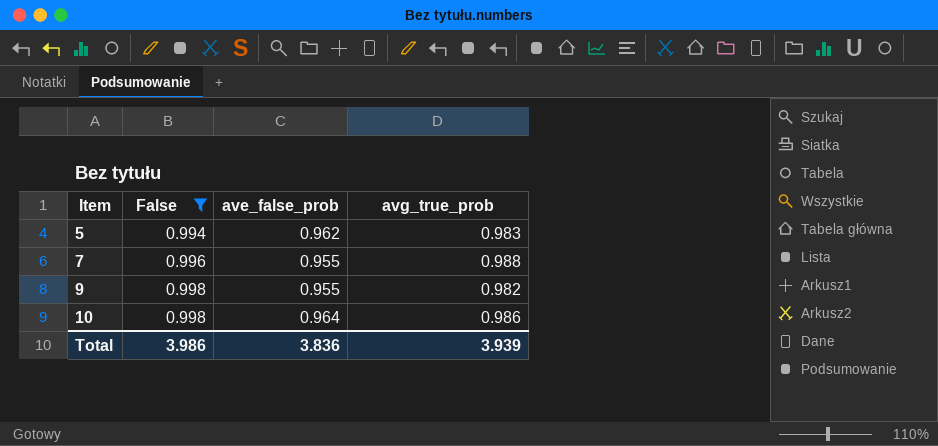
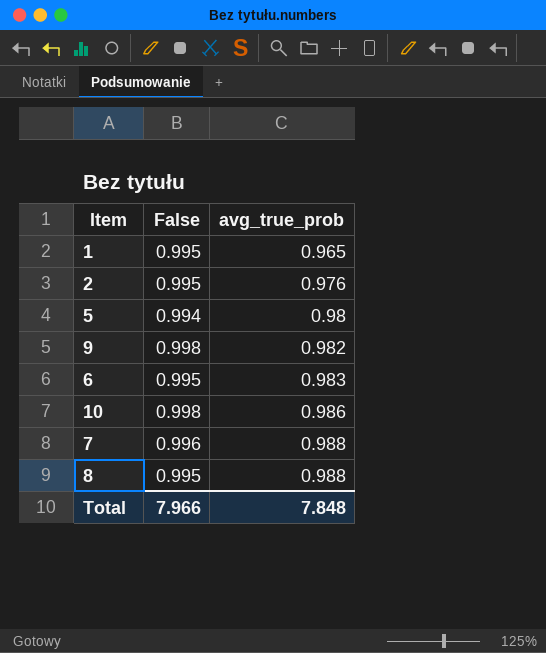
filter: False != 0.995 -> none
row order: Item ascending -> avg_true_prob ascending
column ave_false_prob | position: 3 -> none
5 | avg_true_prob: 0.983 -> 0.98
Total | False: 3.986 -> 7.966
Total | avg_true_prob: 3.939 -> 7.848

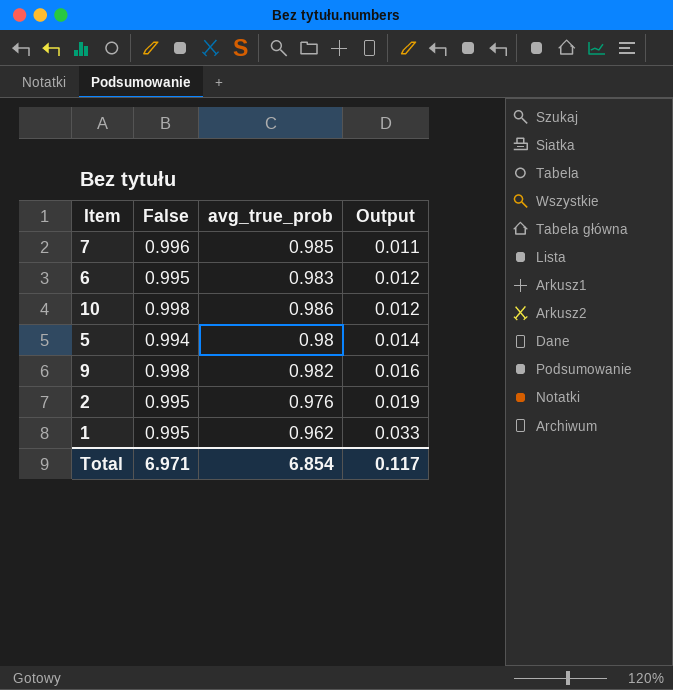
row order: avg_true_prob ascending -> Output ascending
column Output | formula: none -> [False] - [avg_true_prob]
row 8: 0.995 | 0.988 -> none
7 | avg_true_prob: 0.988 -> 0.985
1 | avg_true_prob: 0.965 -> 0.962
Total | False: 7.966 -> 6.971
Total | avg_true_prob: 7.848 -> 6.854

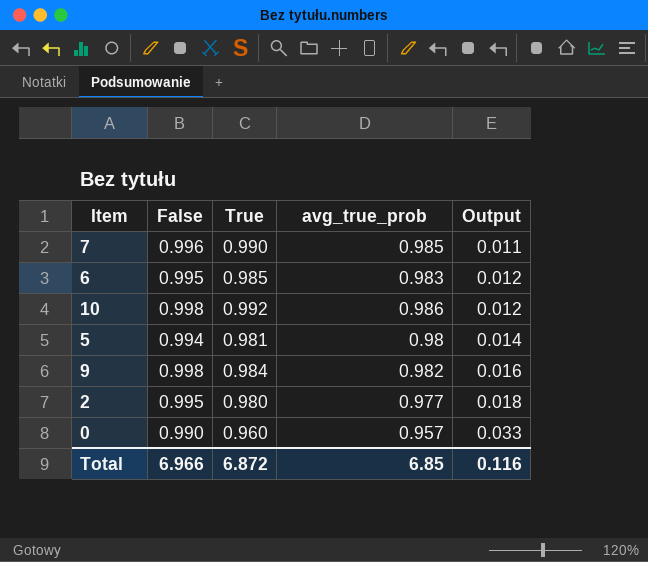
column True | position: none -> 3
row 1: 0.995 | 0.962 | 0.033 -> none
2 | avg_true_prob: 0.976 -> 0.977
2 | Output: 0.019 -> 0.018
row 0: none -> 0.990 | 0.960 | 0.957 | 0.033
Total | False: 6.971 -> 6.966
Total | avg_true_prob: 6.854 -> 6.85
Total | Output: 0.117 -> 0.116

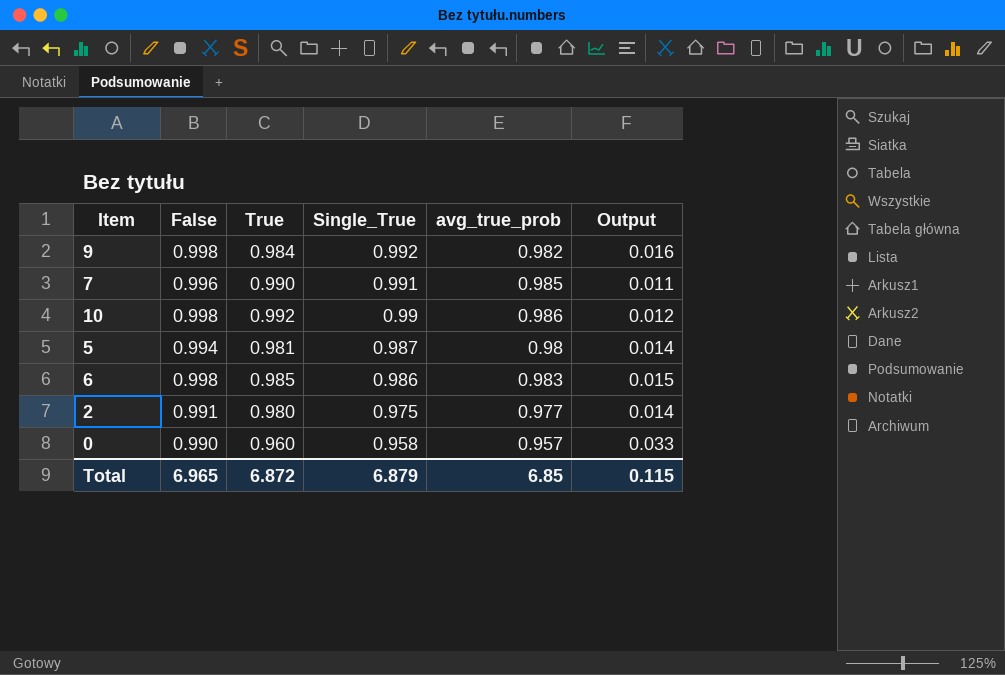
row order: Output ascending -> Single_True descending
column Single_True | position: none -> 4
6 | False: 0.995 -> 0.998
6 | Output: 0.012 -> 0.015
2 | False: 0.995 -> 0.991
2 | Output: 0.018 -> 0.014
Total | False: 6.966 -> 6.965
Total | Output: 0.116 -> 0.115

